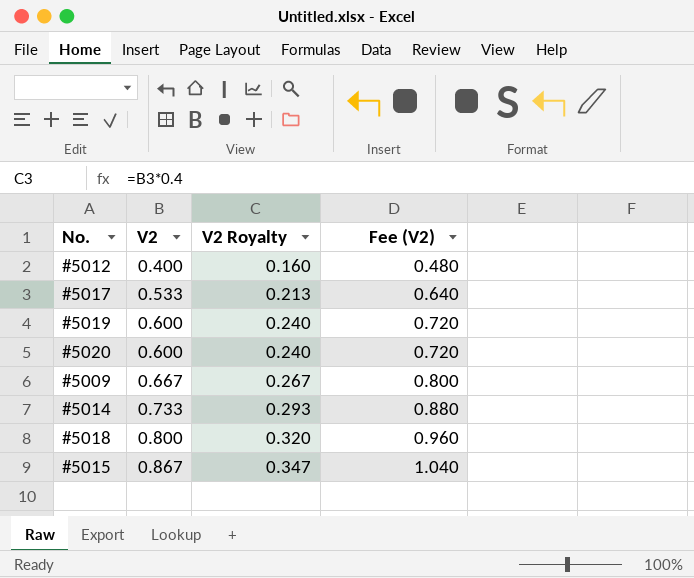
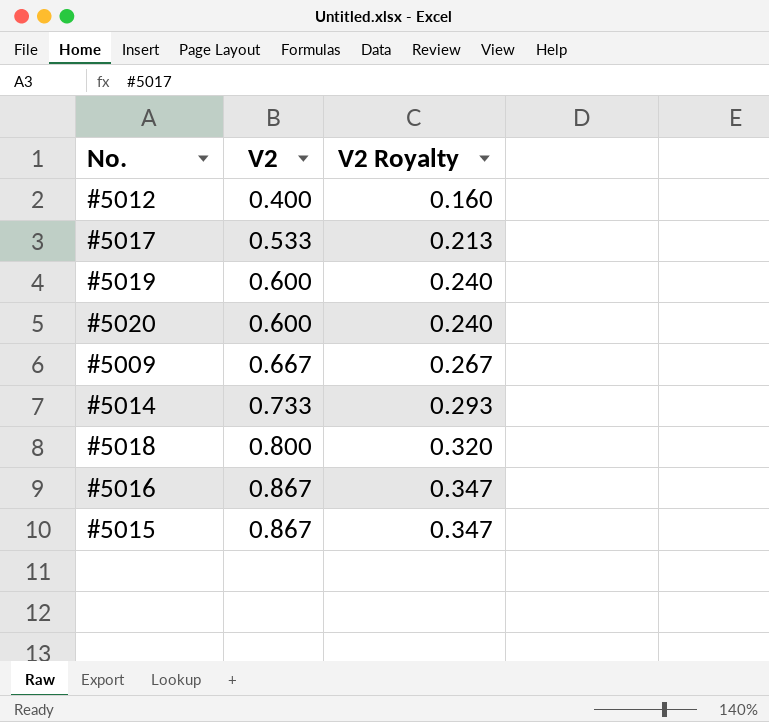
column Fee (V2) | formula: [V2] * 1.2 -> none
row #5016: none -> 0.867 | 0.347

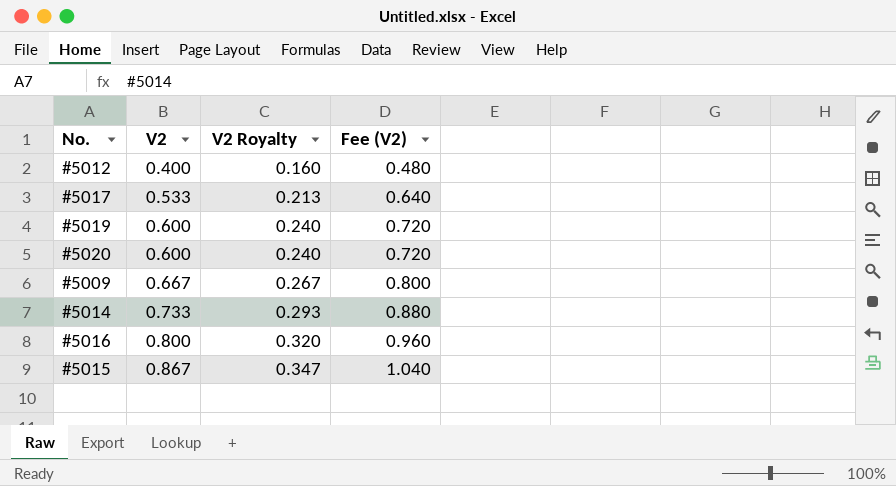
column Fee (V2) | formula: none -> [V2] * 1.2
row #5018: 0.800 | 0.320 -> none
#5016 | V2: 0.867 -> 0.800
#5016 | V2 Royalty: 0.347 -> 0.320

